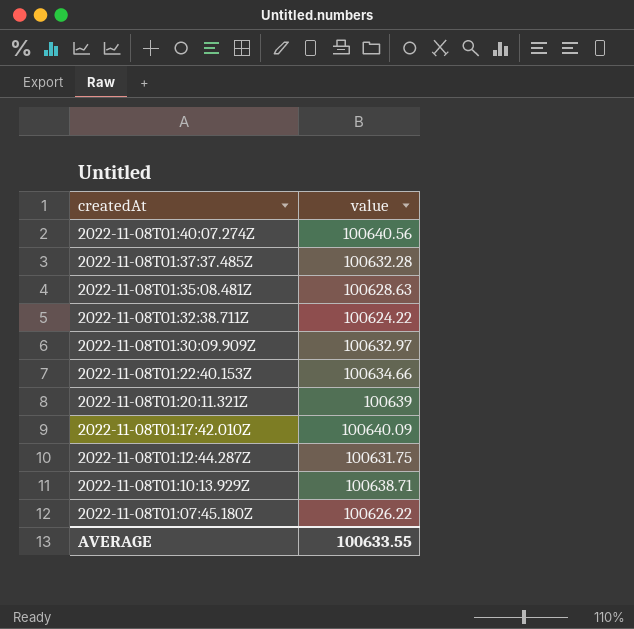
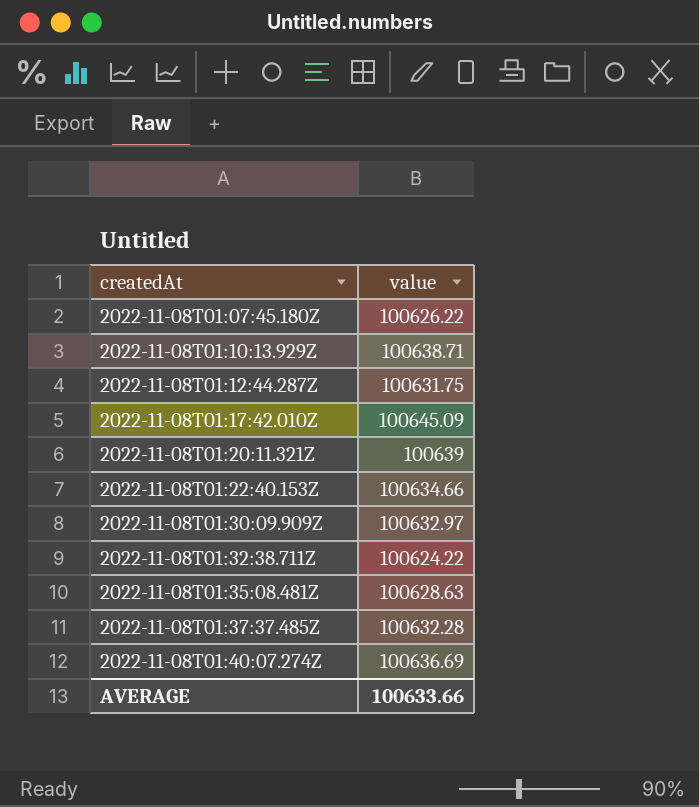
row order: createdAt descending -> createdAt ascending
2022-11-08T01:17:42.010Z | value: 100640.09 -> 100645.09
2022-11-08T01:40:07.274Z | value: 100640.56 -> 100636.69
AVERAGE | value: 100633.55 -> 100633.66

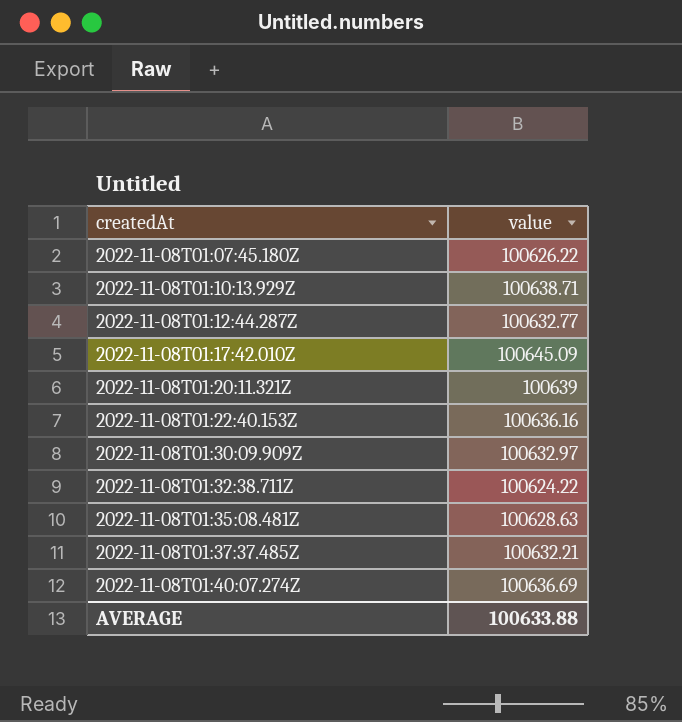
2022-11-08T01:12:44.287Z | value: 100631.75 -> 100632.77
2022-11-08T01:22:40.153Z | value: 100634.66 -> 100636.16
2022-11-08T01:37:37.485Z | value: 100632.28 -> 100632.21
AVERAGE | value: 100633.66 -> 100633.88

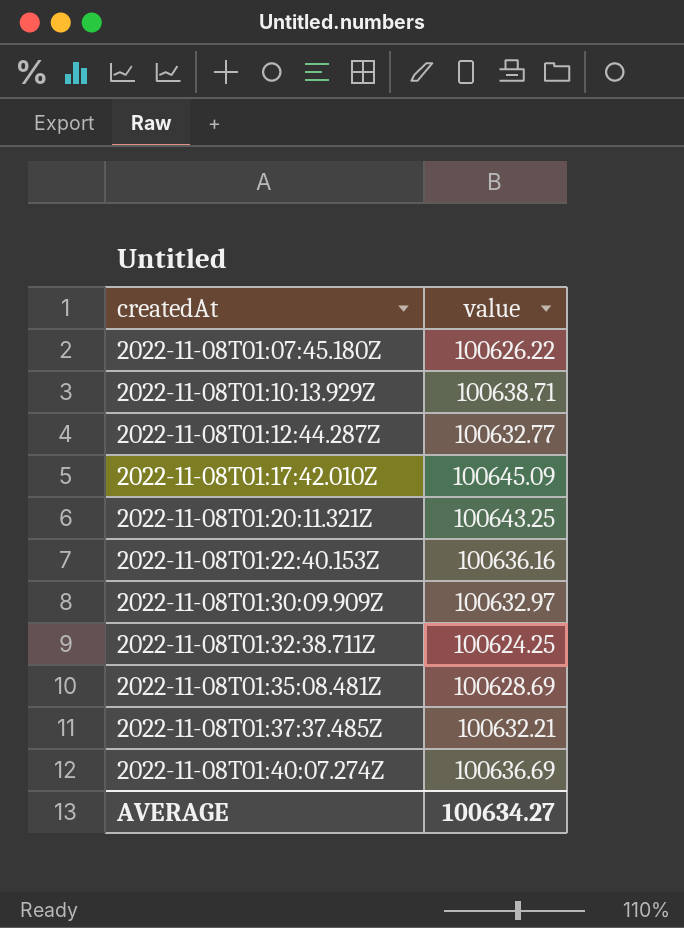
2022-11-08T01:20:11.321Z | value: 100639 -> 100643.25
2022-11-08T01:32:38.711Z | value: 100624.22 -> 100624.25
2022-11-08T01:35:08.481Z | value: 100628.63 -> 100628.69
AVERAGE | value: 100633.88 -> 100634.27

